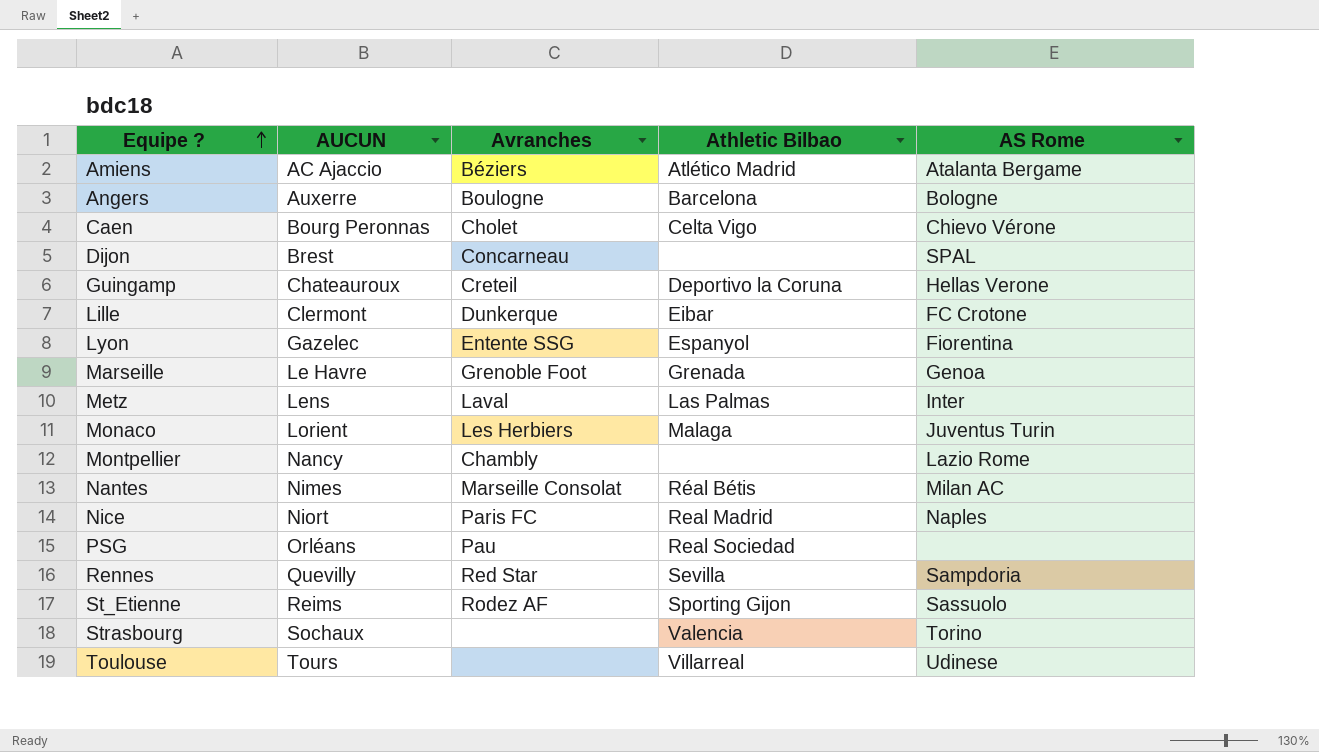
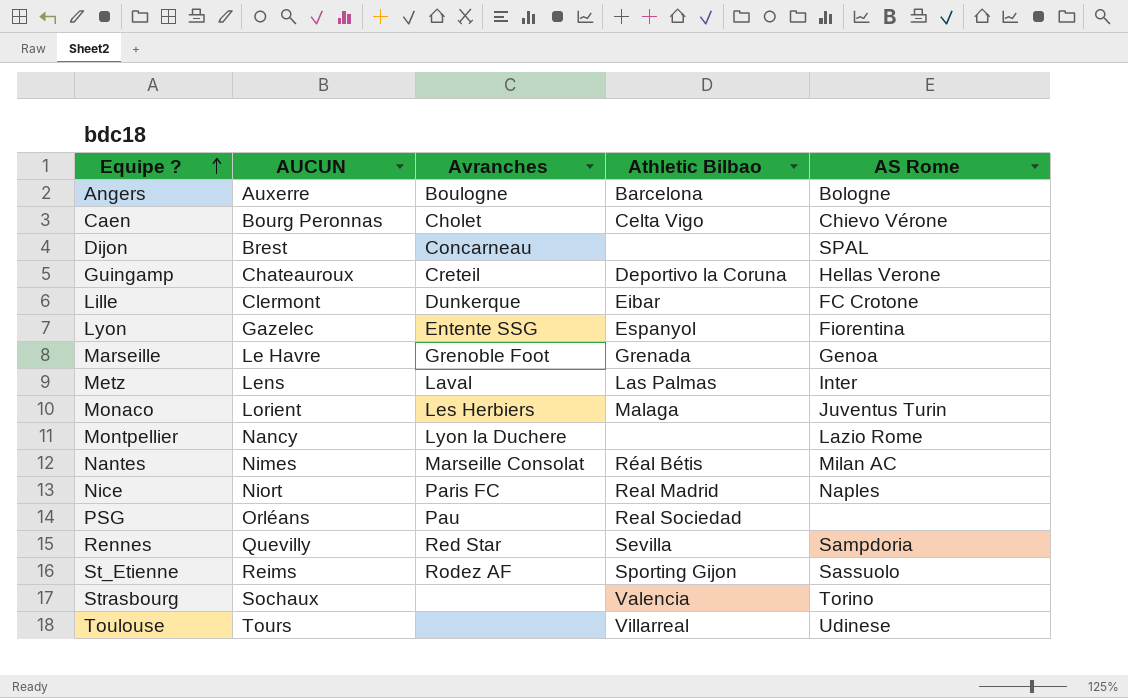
row Amiens: AC Ajaccio | Béziers | Atlético Madrid | Atalanta Bergame -> none
Montpellier | Avranches: Chambly -> Lyon la Duchere

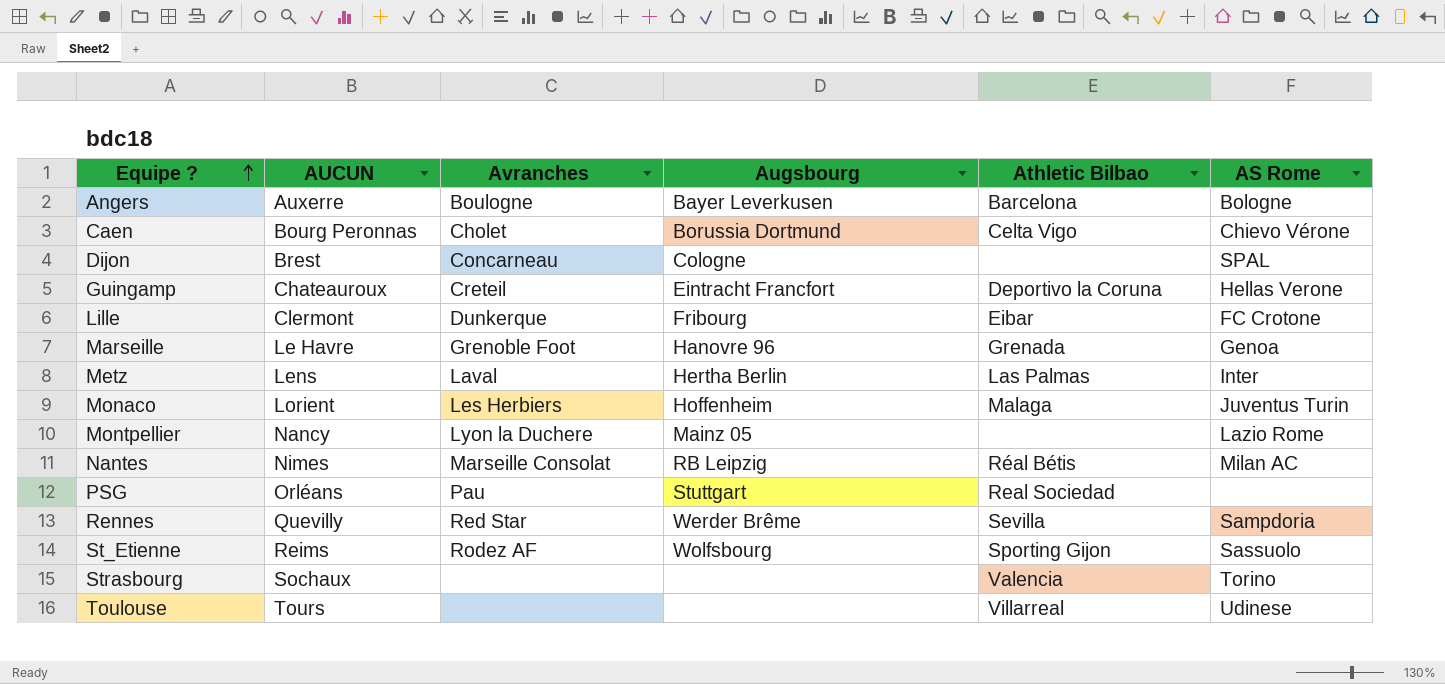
column Augsbourg | position: none -> 4
row Lyon: Gazelec | Entente SSG | Espanyol | Fiorentina -> none
row Nice: Niort | Paris FC | Real Madrid | Naples -> none

